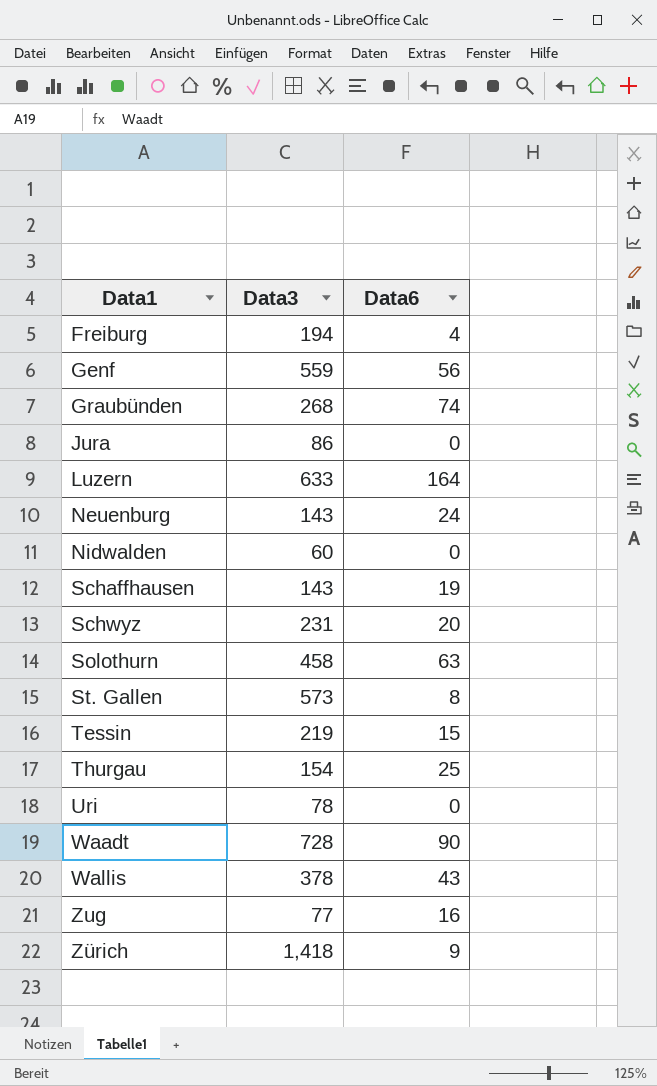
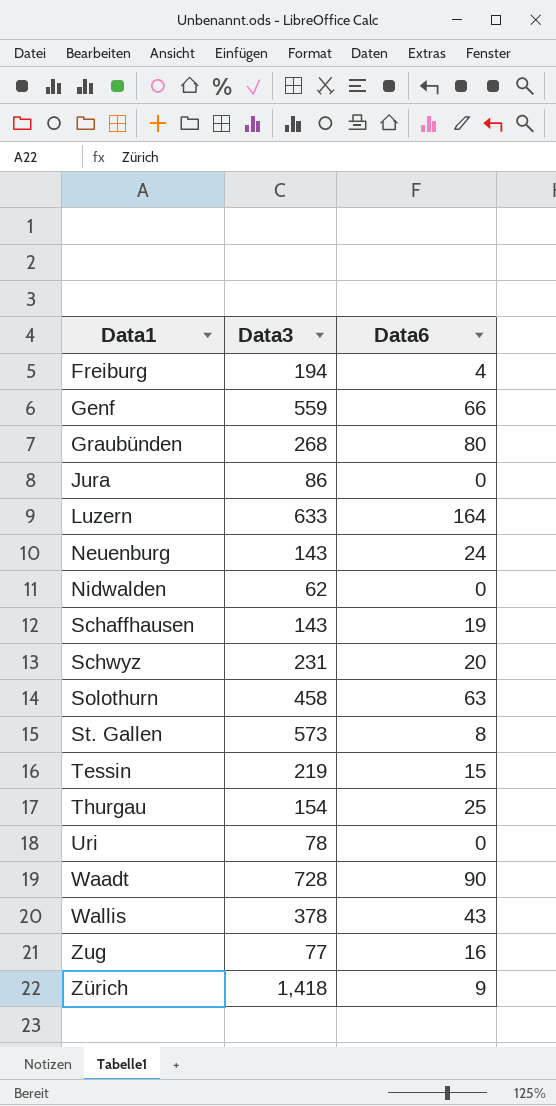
Genf | Data6: 56 -> 66
Graubünden | Data6: 74 -> 80
Nidwalden | Data3: 60 -> 62

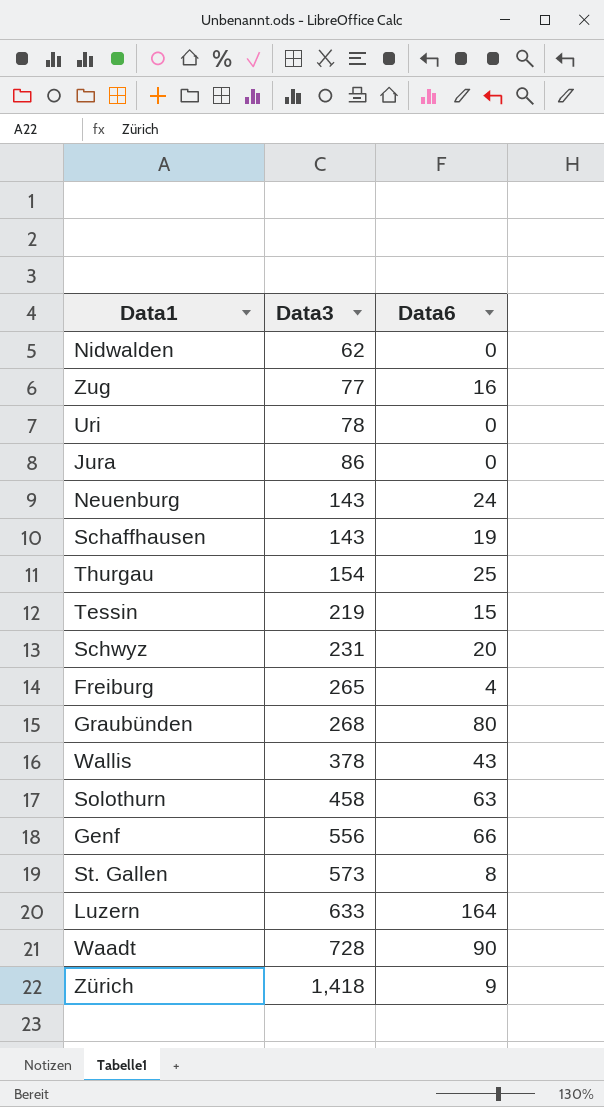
row order: Data1 ascending -> Data3 ascending
Freiburg | Data3: 194 -> 265
Genf | Data3: 559 -> 556

